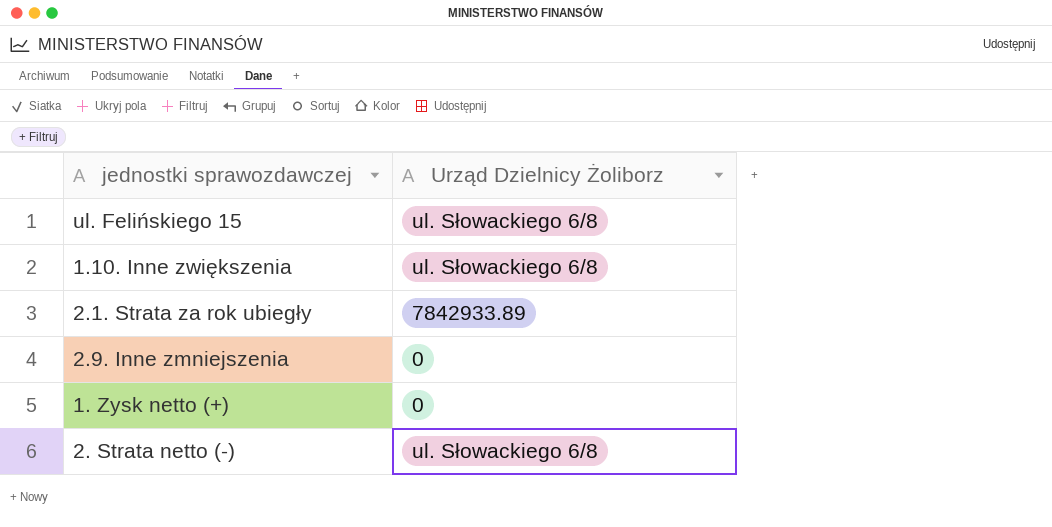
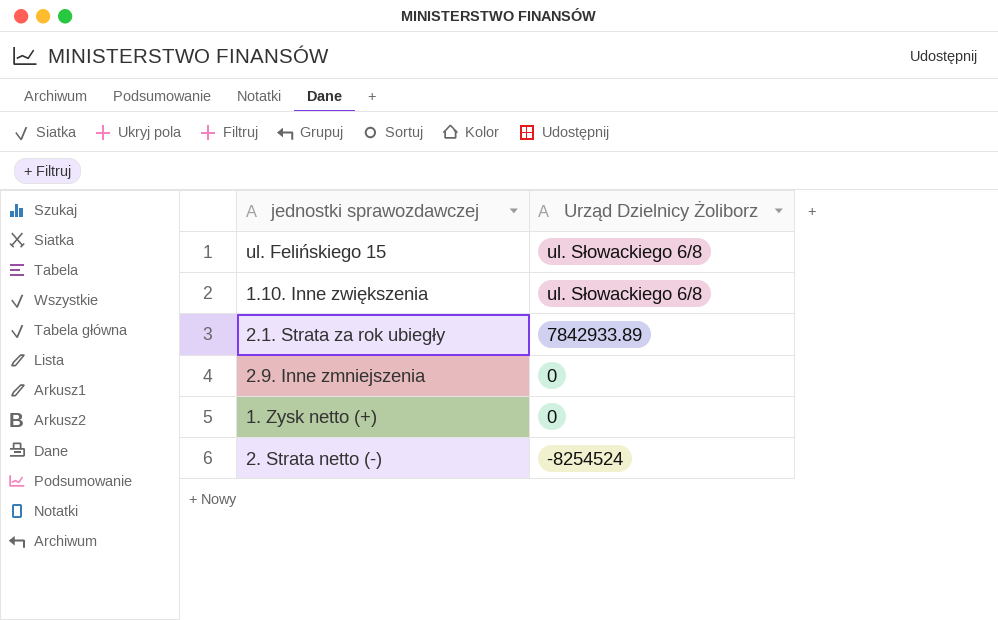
2. Strata netto (-) | Urząd Dzielnicy Żoliborz: ul. Słowackiego 6/8 -> -8254524

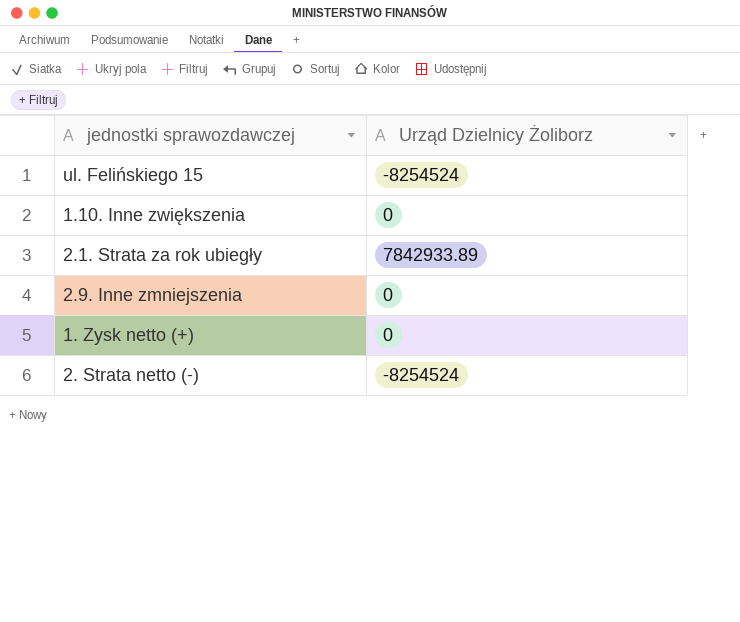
ul. Felińskiego 15 | Urząd Dzielnicy Żoliborz: ul. Słowackiego 6/8 -> -8254524
1.10. Inne zwiększenia | Urząd Dzielnicy Żoliborz: ul. Słowackiego 6/8 -> 0

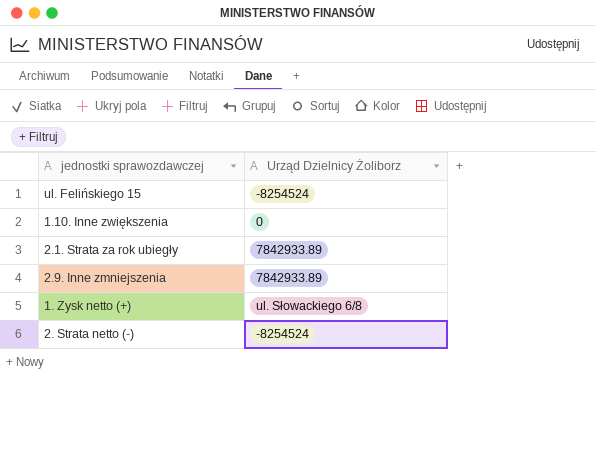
2.9. Inne zmniejszenia | Urząd Dzielnicy Żoliborz: 0 -> 7842933.89
1. Zysk netto (+) | Urząd Dzielnicy Żoliborz: 0 -> ul. Słowackiego 6/8

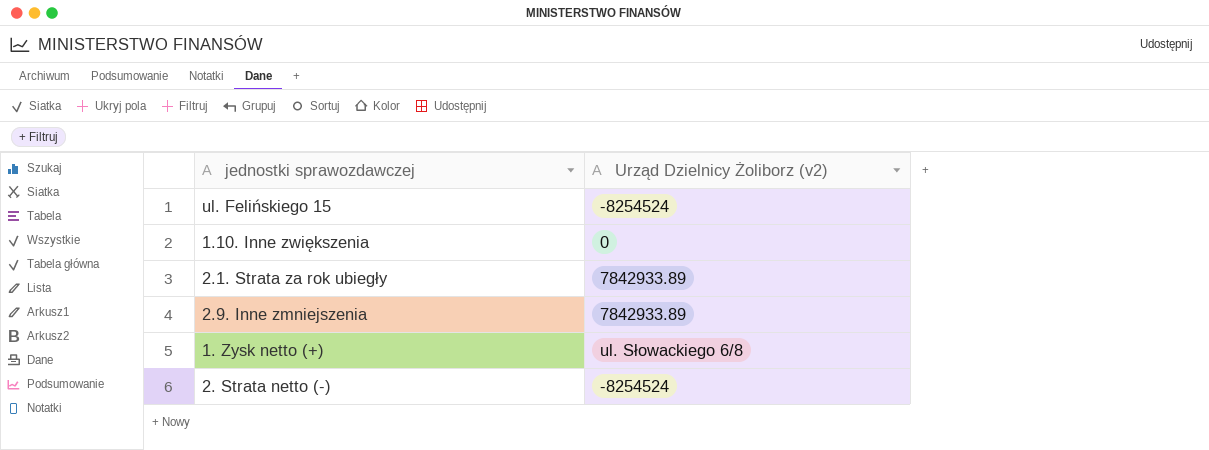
column name: Urząd Dzielnicy Żoliborz -> Urząd Dzielnicy Żoliborz (v2)

